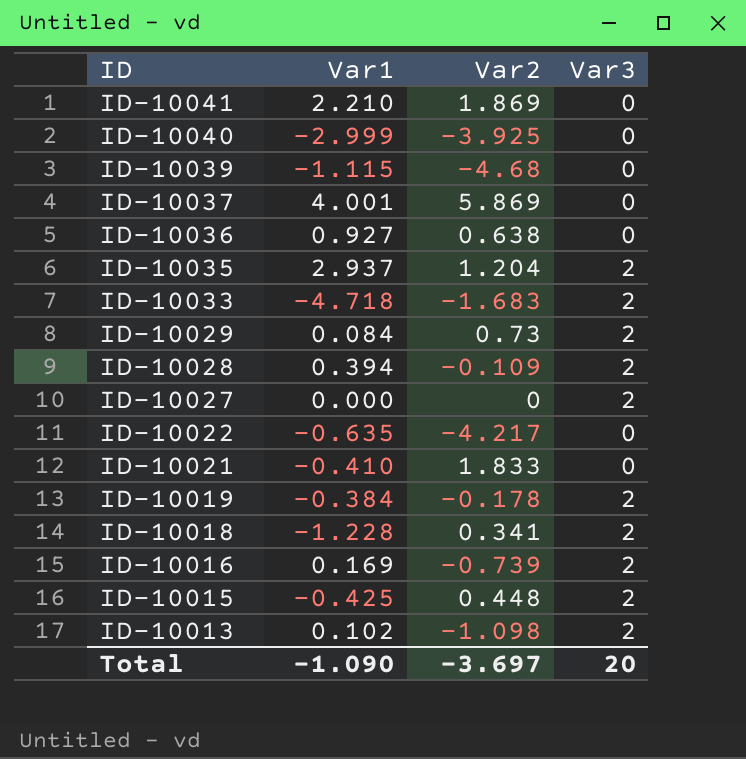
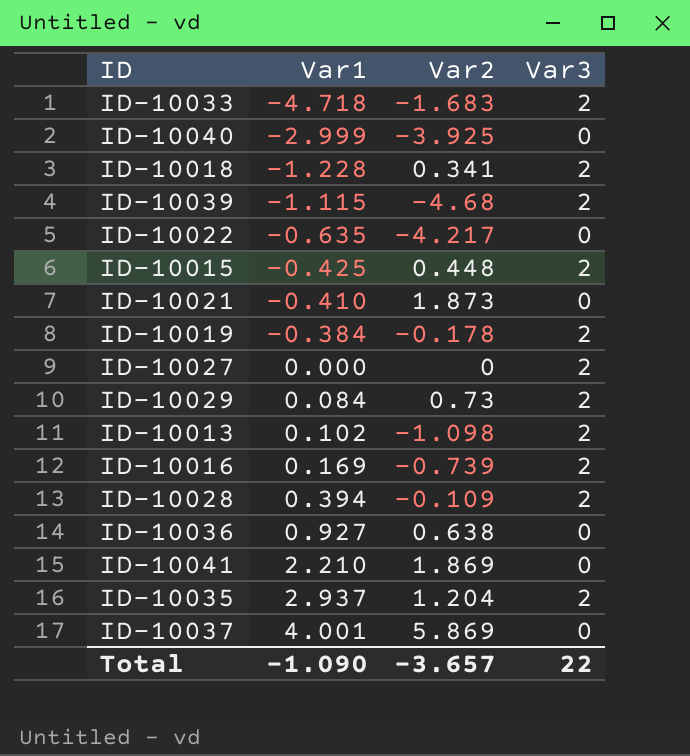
row order: ID descending -> Var1 ascending
ID-10039 | Var3: 0 -> 2
ID-10021 | Var2: 1.833 -> 1.873
Total | Var2: -3.697 -> -3.657
Total | Var3: 20 -> 22

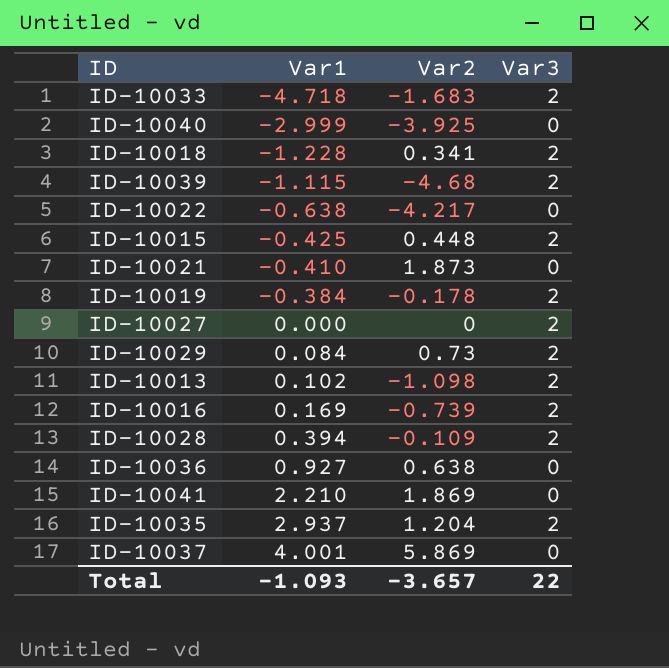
ID-10022 | Var1: -0.635 -> -0.638
Total | Var1: -1.090 -> -1.093

